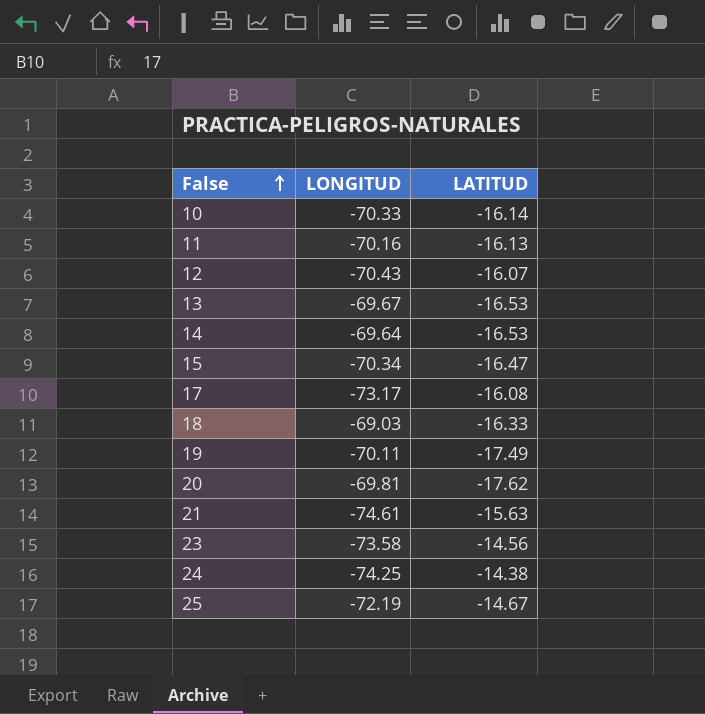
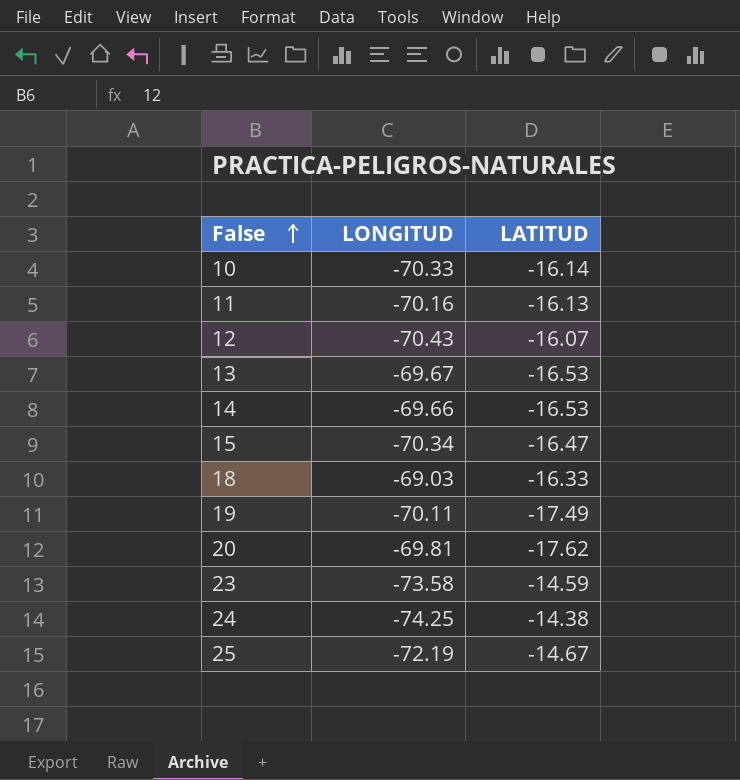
row 17: -73.17 | -16.08 -> none
row 21: -74.61 | -15.63 -> none
14 | LONGITUD: -69.64 -> -69.66
23 | LATITUD: -14.56 -> -14.59

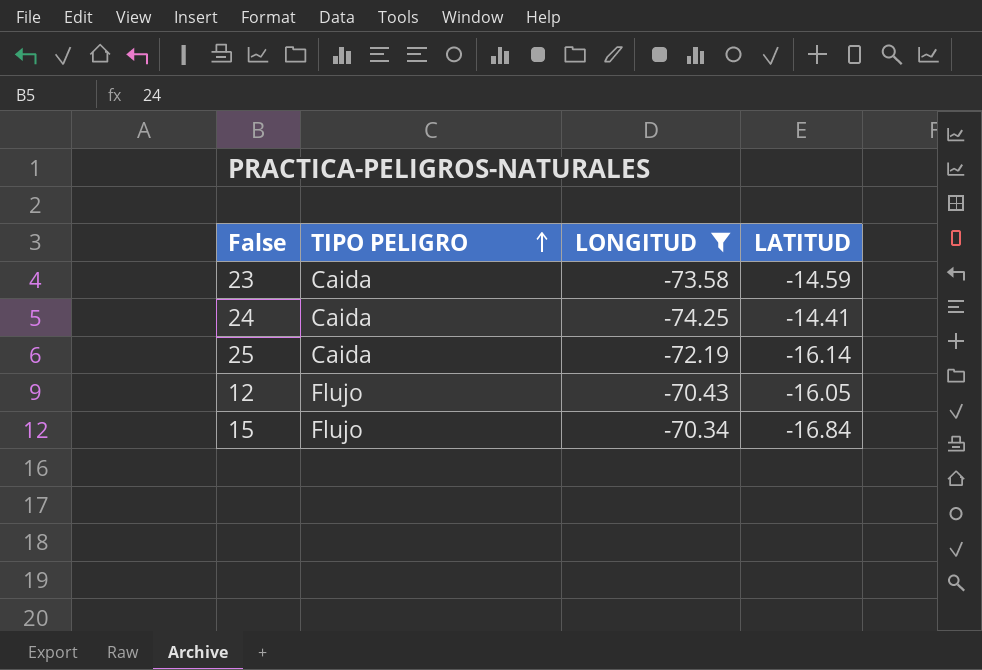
filter: none -> LONGITUD <= -70.34
row order: False ascending -> TIPO PELIGRO ascending
column TIPO PELIGRO | position: none -> 2
24 | LATITUD: -14.38 -> -14.41
25 | LATITUD: -14.67 -> -16.14
12 | LATITUD: -16.07 -> -16.05
15 | LATITUD: -16.47 -> -16.84

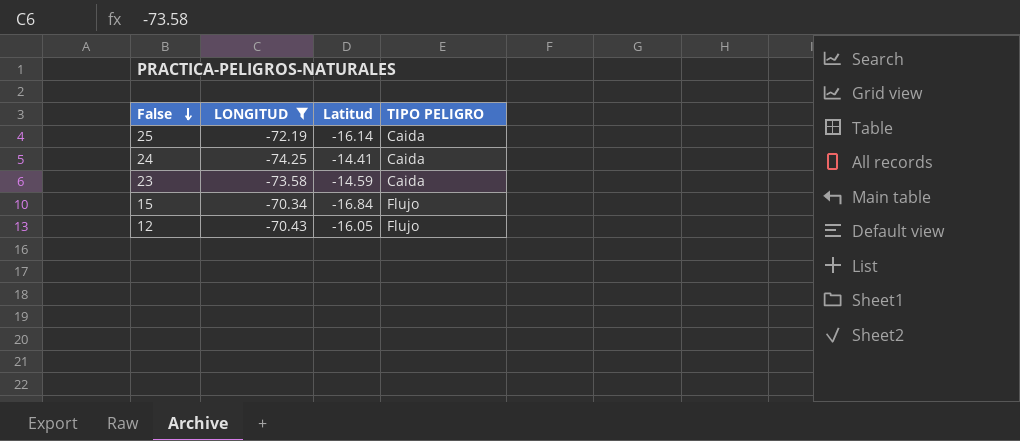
row order: TIPO PELIGRO ascending -> False descending
column name: LATITUD -> Latitud
column TIPO PELIGRO | position: 2 -> 4

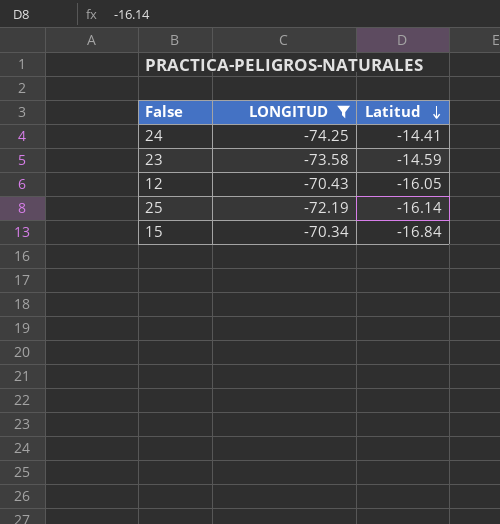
row order: False descending -> Latitud descending
column TIPO PELIGRO | position: 4 -> none

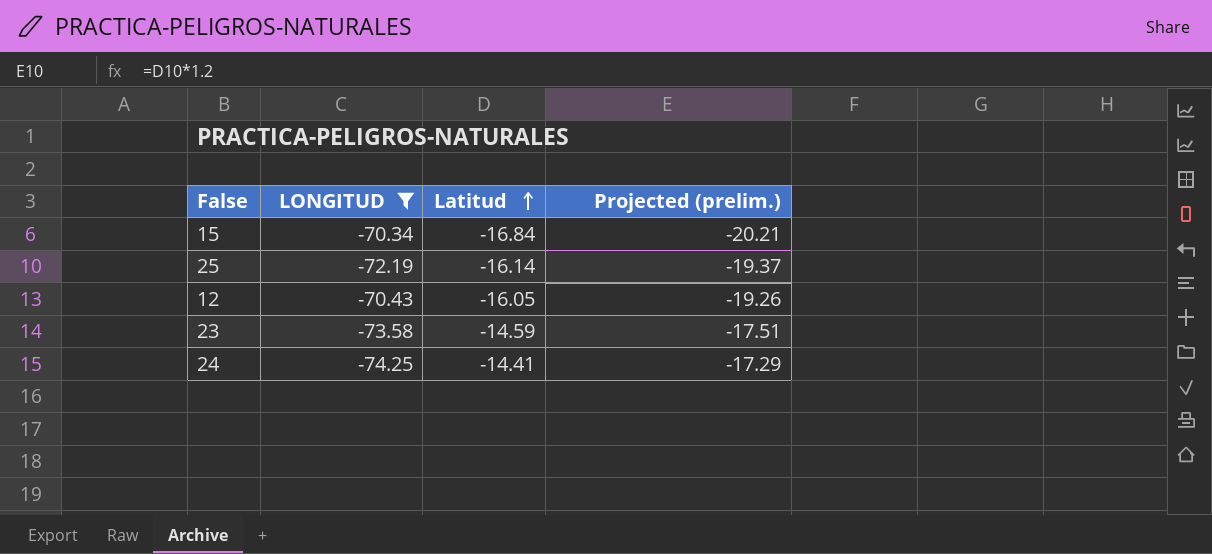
row order: Latitud descending -> Latitud ascending
column Projected (prelim.) | formula: none -> [Latitud] * 1.2

